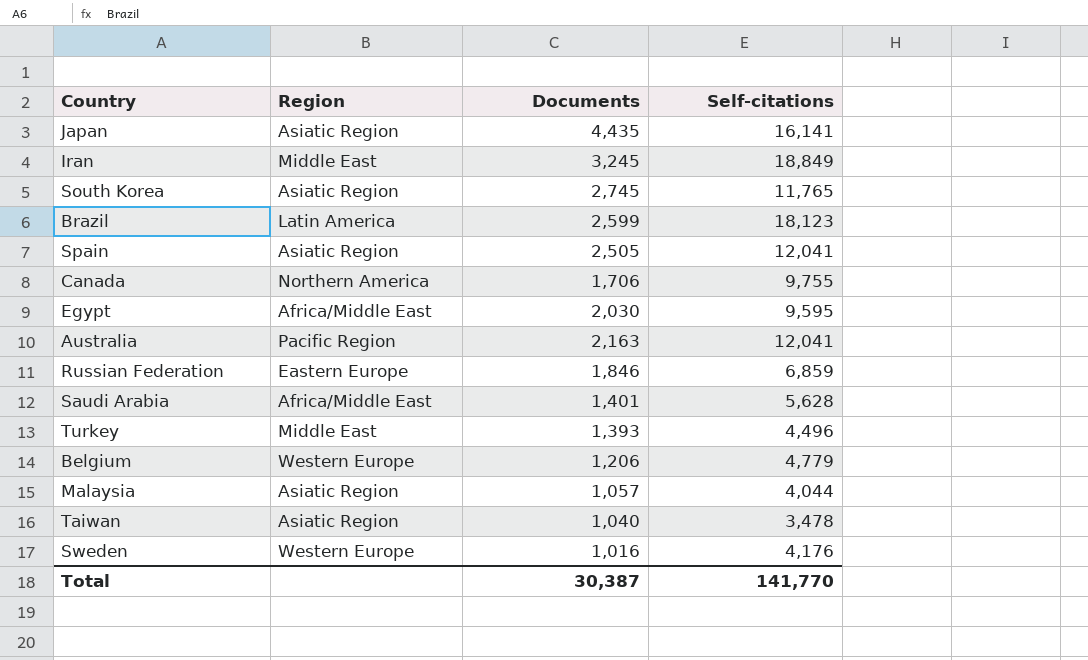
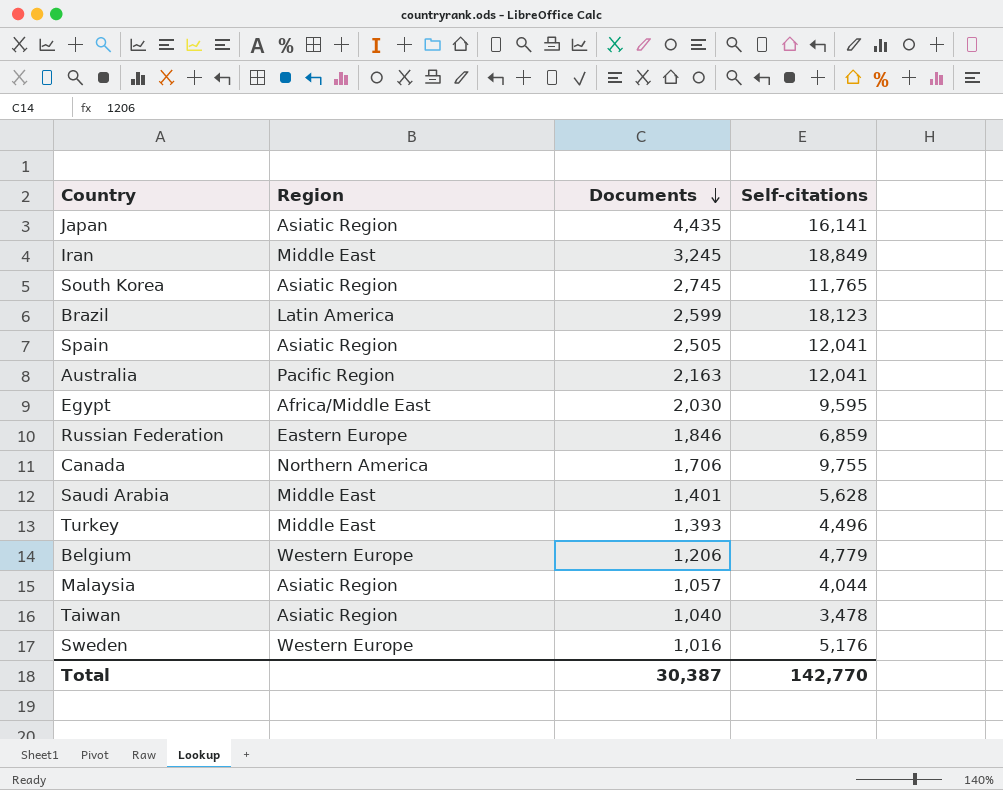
row order: none -> Documents descending
Saudi Arabia | Region: Africa/Middle East -> Middle East
Sweden | Self-citations: 4,176 -> 5,176
Total | Self-citations: 141,770 -> 142,770

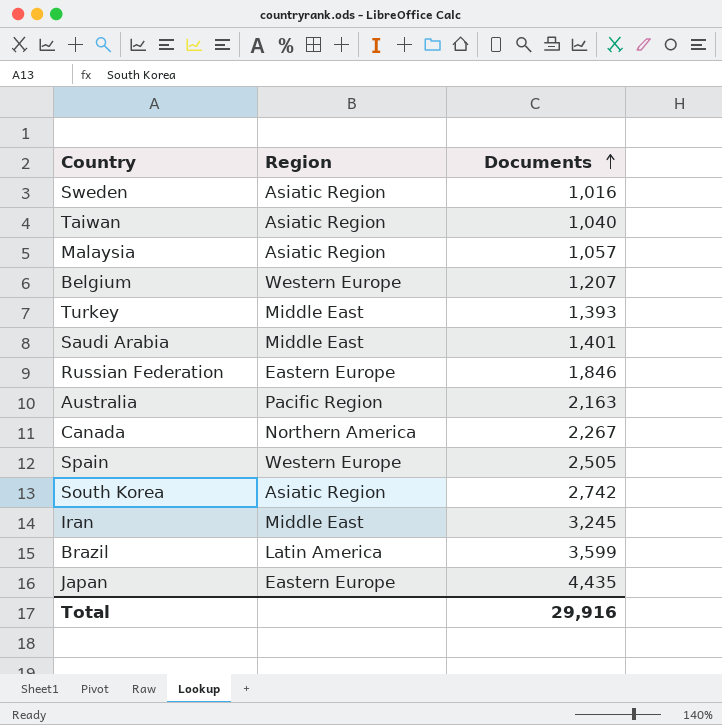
row order: Documents descending -> Documents ascending
column Self-citations | position: 4 -> none
row Egypt: Africa/Middle East | 2,030 | 9,595 -> none
Sweden | Region: Western Europe -> Asiatic Region
Belgium | Documents: 1,206 -> 1,207
Canada | Documents: 1,706 -> 2,267
Spain | Region: Asiatic Region -> Western Europe
South Korea | Documents: 2,745 -> 2,742
Brazil | Documents: 2,599 -> 3,599
Japan | Region: Asiatic Region -> Eastern Europe
Total | Documents: 30,387 -> 29,916

